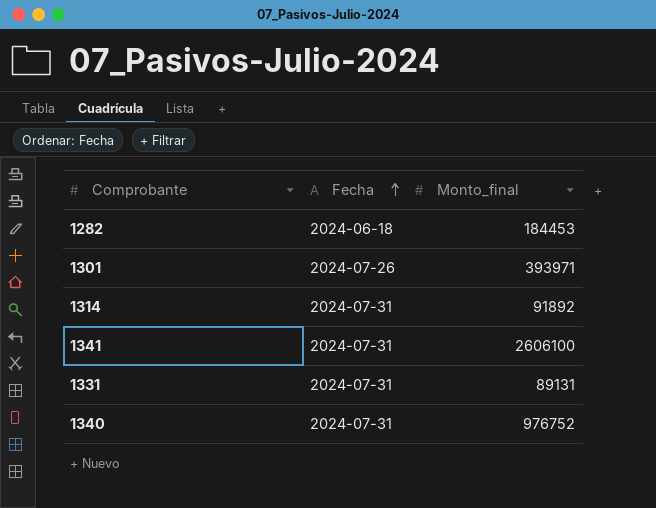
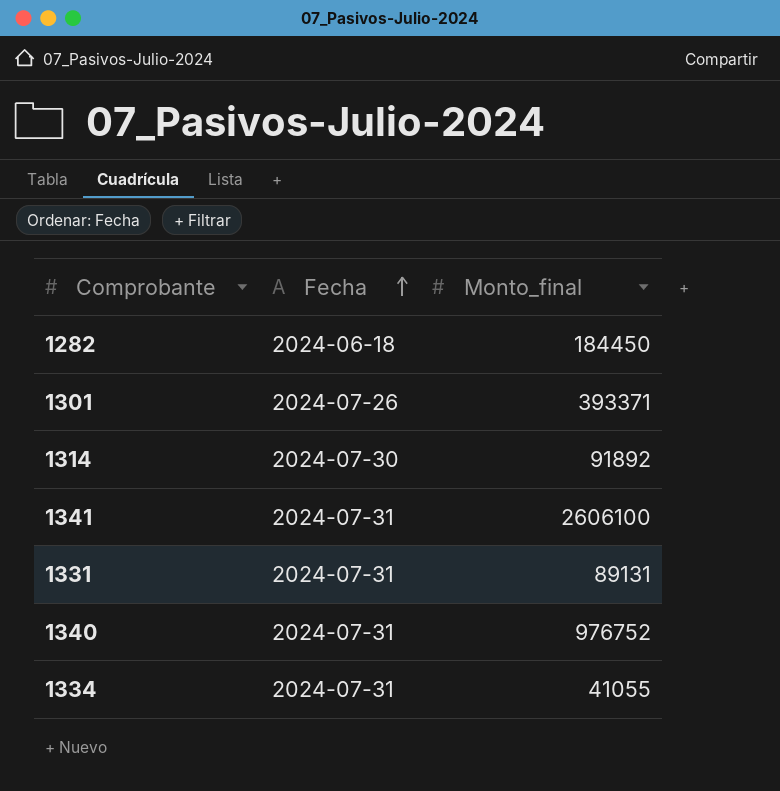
1282 | Monto_final: 184453 -> 184450
1301 | Monto_final: 393971 -> 393371
1314 | Fecha: 2024-07-31 -> 2024-07-30
row 1334: none -> 2024-07-31 | 41055

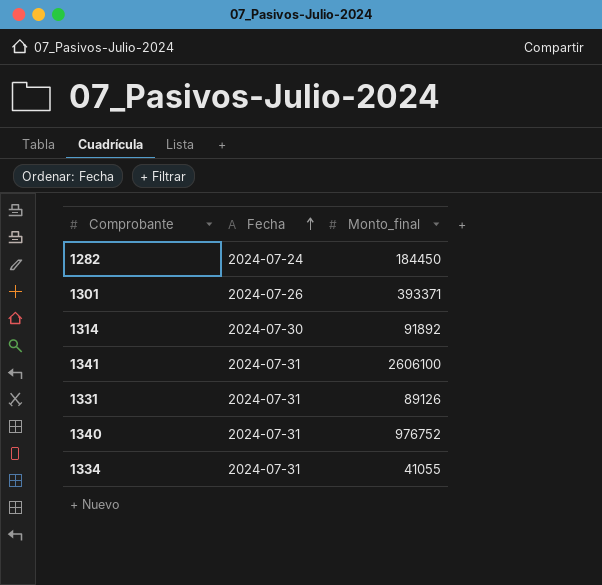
1282 | Fecha: 2024-06-18 -> 2024-07-24
1331 | Monto_final: 89131 -> 89126

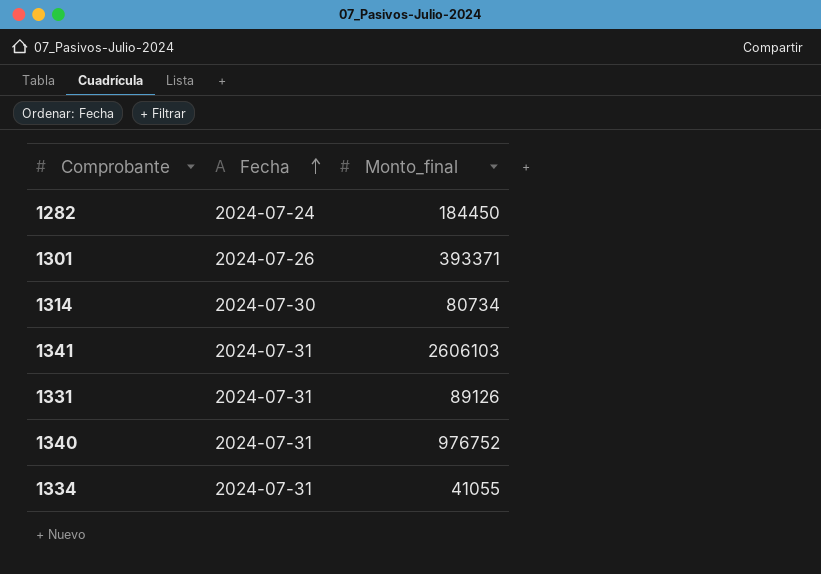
1314 | Monto_final: 91892 -> 80734
1341 | Monto_final: 2606100 -> 2606103

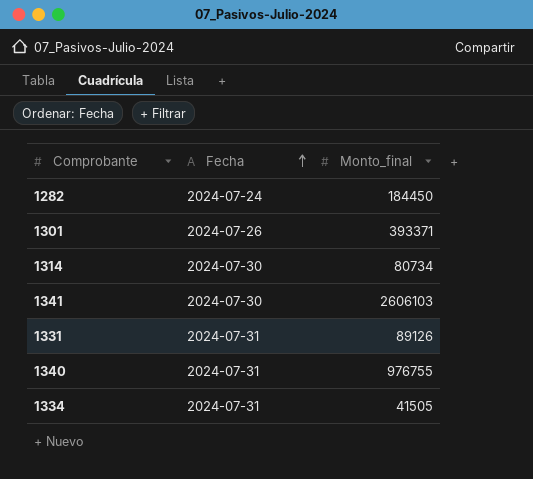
1341 | Fecha: 2024-07-31 -> 2024-07-30
1340 | Monto_final: 976752 -> 976755
1334 | Monto_final: 41055 -> 41505

